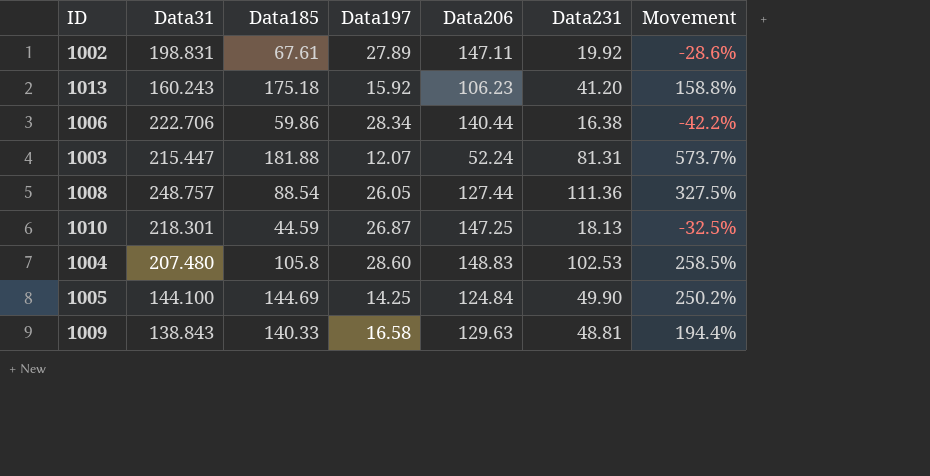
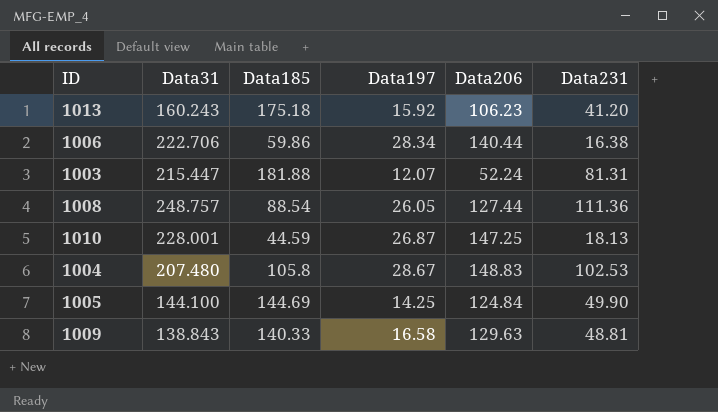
column Movement | formula: ([Data231] - [Data197]) / [Data197] -> none
row 1002: 198.831 | 67.61 | 27.89 | 147.11 | 19.92 | -28.6% -> none
1010 | Data31: 218.301 -> 228.001
1004 | Data197: 28.60 -> 28.67

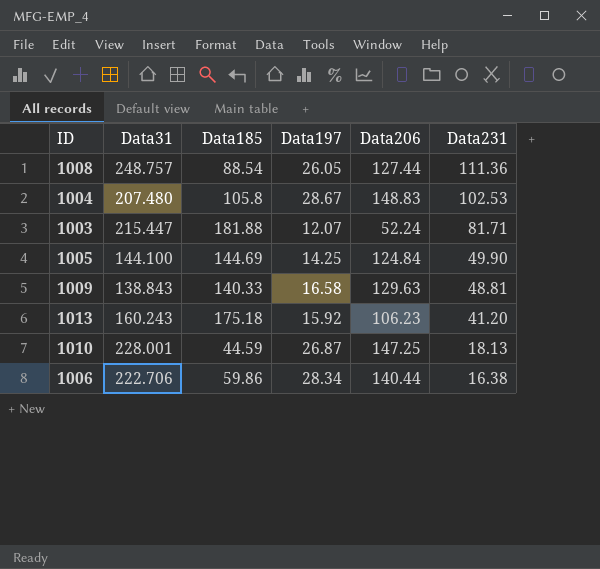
row order: none -> Data231 descending
1003 | Data231: 81.31 -> 81.71

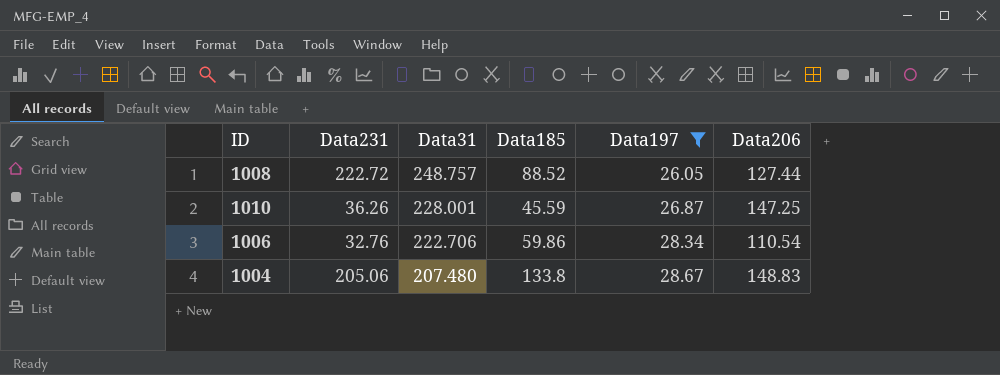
filter: none -> Data197 >= 26.05
row order: Data231 descending -> Data31 descending
column Data231 | position: 6 -> 2
1008 | Data231: 111.36 -> 222.72
1008 | Data185: 88.54 -> 88.52
1010 | Data231: 18.13 -> 36.26
1010 | Data185: 44.59 -> 45.59
1006 | Data231: 16.38 -> 32.76
1006 | Data206: 140.44 -> 110.54
1004 | Data231: 102.53 -> 205.06
1004 | Data185: 105.8 -> 133.8

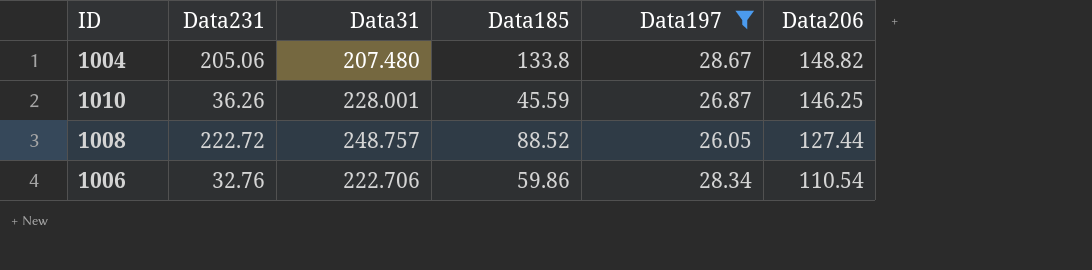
row order: Data31 descending -> Data206 descending
1004 | Data206: 148.83 -> 148.82
1010 | Data206: 147.25 -> 146.25

